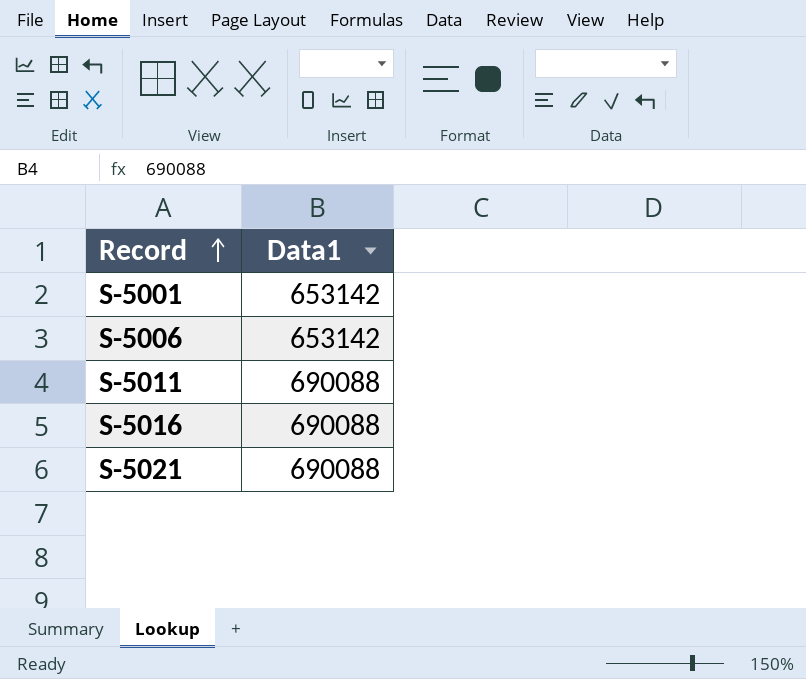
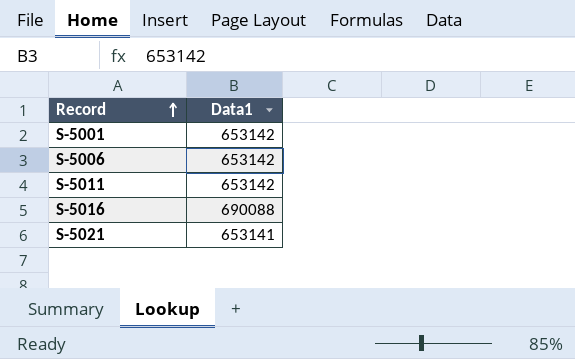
S-5011 | Data1: 690088 -> 653142
S-5021 | Data1: 690088 -> 653141

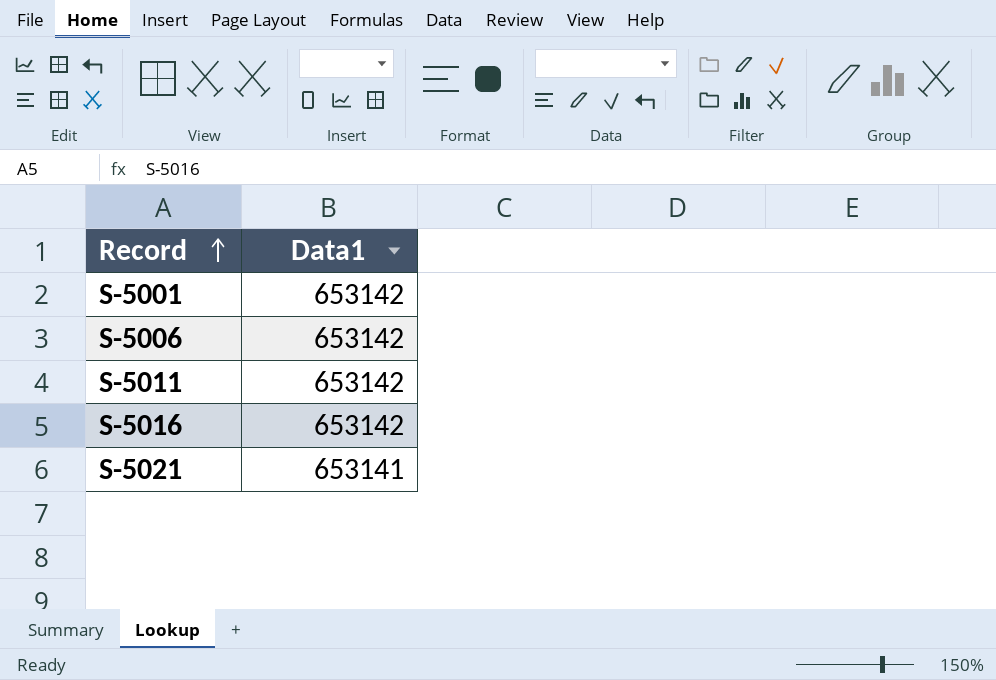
S-5016 | Data1: 690088 -> 653142

